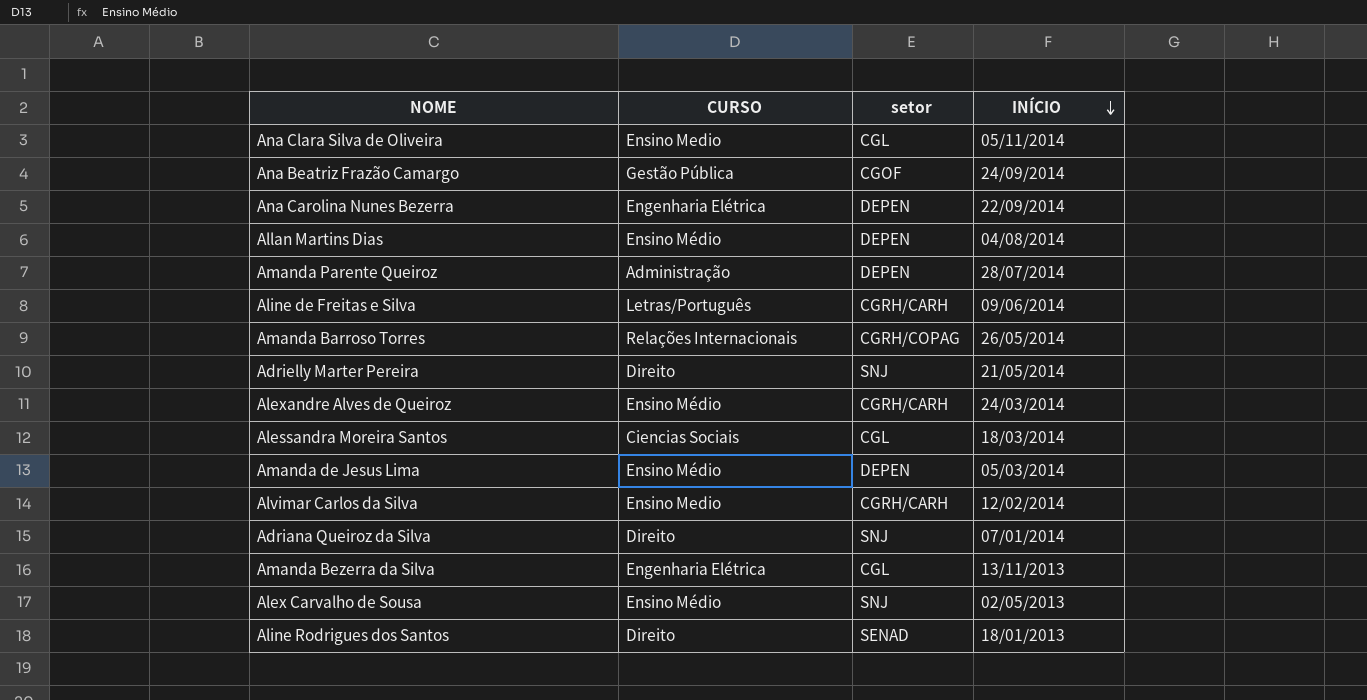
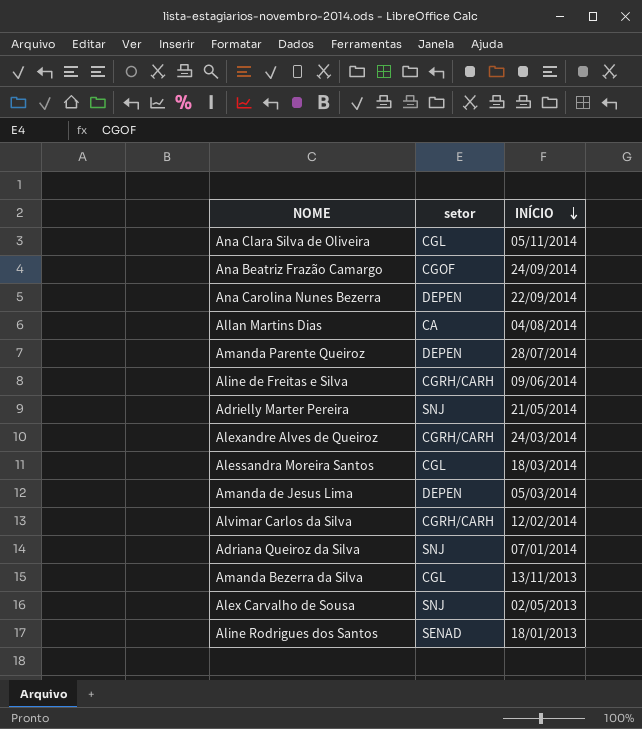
column CURSO | position: 2 -> none
row Amanda Barroso Torres: Relações Internacionais | CGRH/COPAG | 26/05/2014 -> none
Allan Martins Dias | setor: DEPEN -> CA

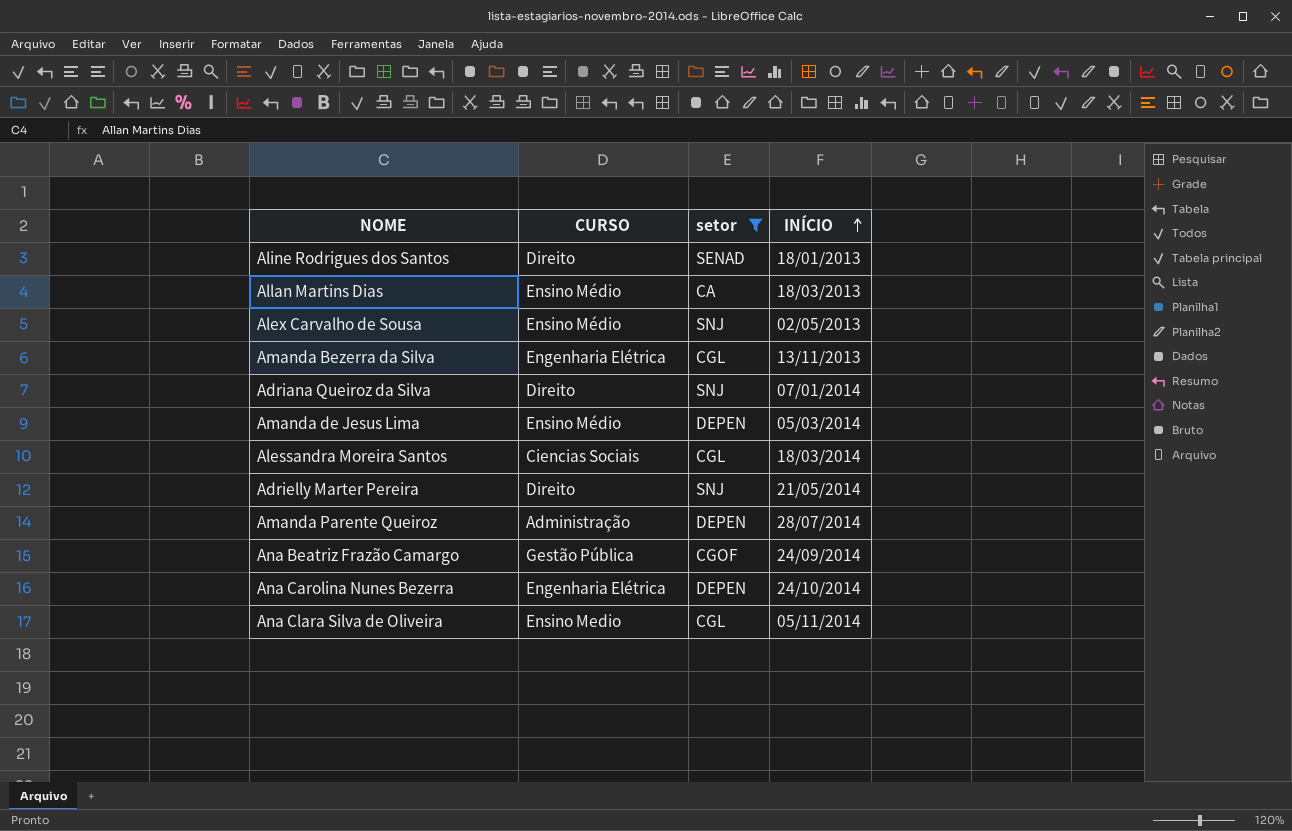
filter: none -> setor != CGRH/CARH
row order: INÍCIO descending -> INÍCIO ascending
column CURSO | position: none -> 2
Allan Martins Dias | INÍCIO: 04/08/2014 -> 18/03/2013
Ana Carolina Nunes Bezerra | INÍCIO: 22/09/2014 -> 24/10/2014

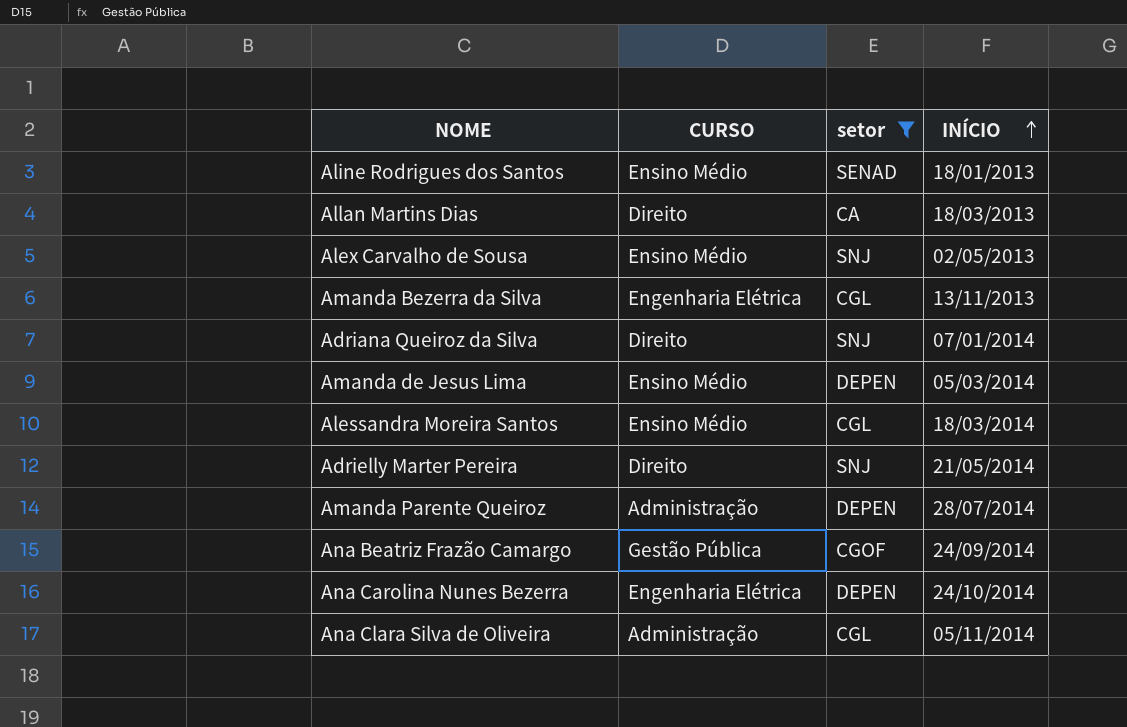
Aline Rodrigues dos Santos | CURSO: Direito -> Ensino Médio
Allan Martins Dias | CURSO: Ensino Médio -> Direito
Alessandra Moreira Santos | CURSO: Ciencias Sociais -> Ensino Médio
Ana Clara Silva de Oliveira | CURSO: Ensino Medio -> Administração

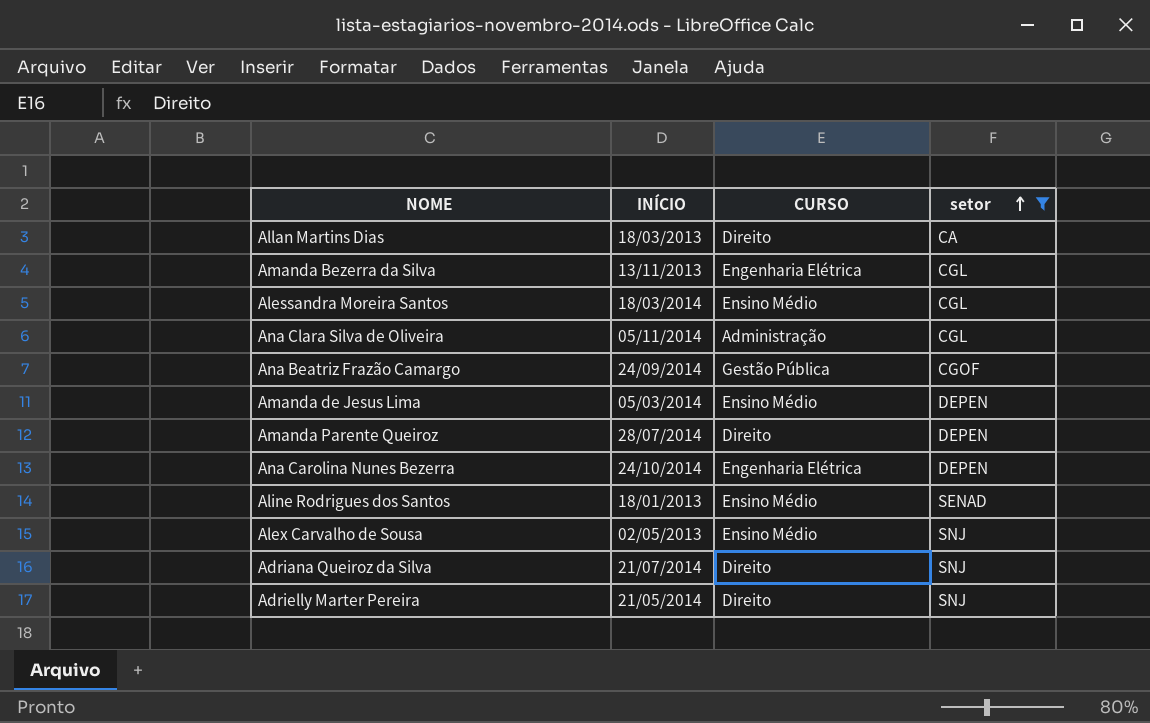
row order: INÍCIO ascending -> setor ascending
column INÍCIO | position: 4 -> 2
Amanda Parente Queiroz | CURSO: Administração -> Direito
Adriana Queiroz da Silva | INÍCIO: 07/01/2014 -> 21/07/2014

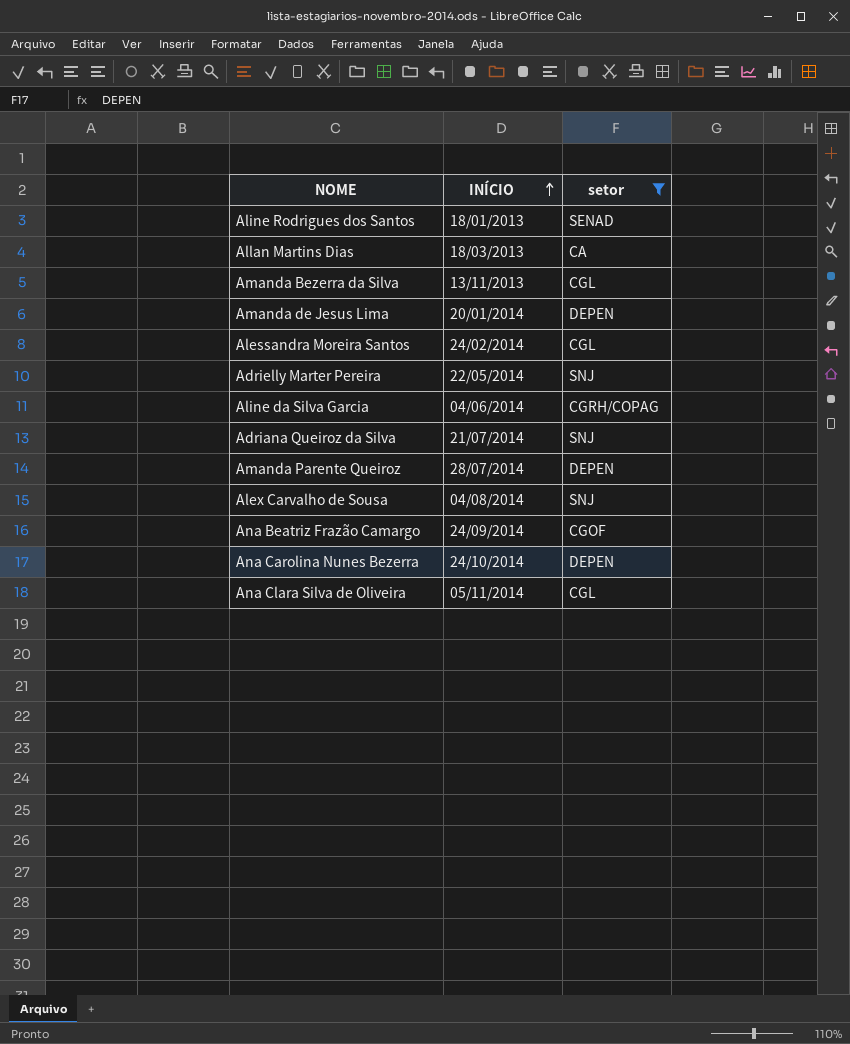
row order: setor ascending -> INÍCIO ascending
column CURSO | position: 3 -> none
Amanda de Jesus Lima | INÍCIO: 05/03/2014 -> 20/01/2014
Alessandra Moreira Santos | INÍCIO: 18/03/2014 -> 24/02/2014
Adrielly Marter Pereira | INÍCIO: 21/05/2014 -> 22/05/2014
row Aline da Silva Garcia: none -> 04/06/2014 | CGRH/COPAG
Alex Carvalho de Sousa | INÍCIO: 02/05/2013 -> 04/08/2014

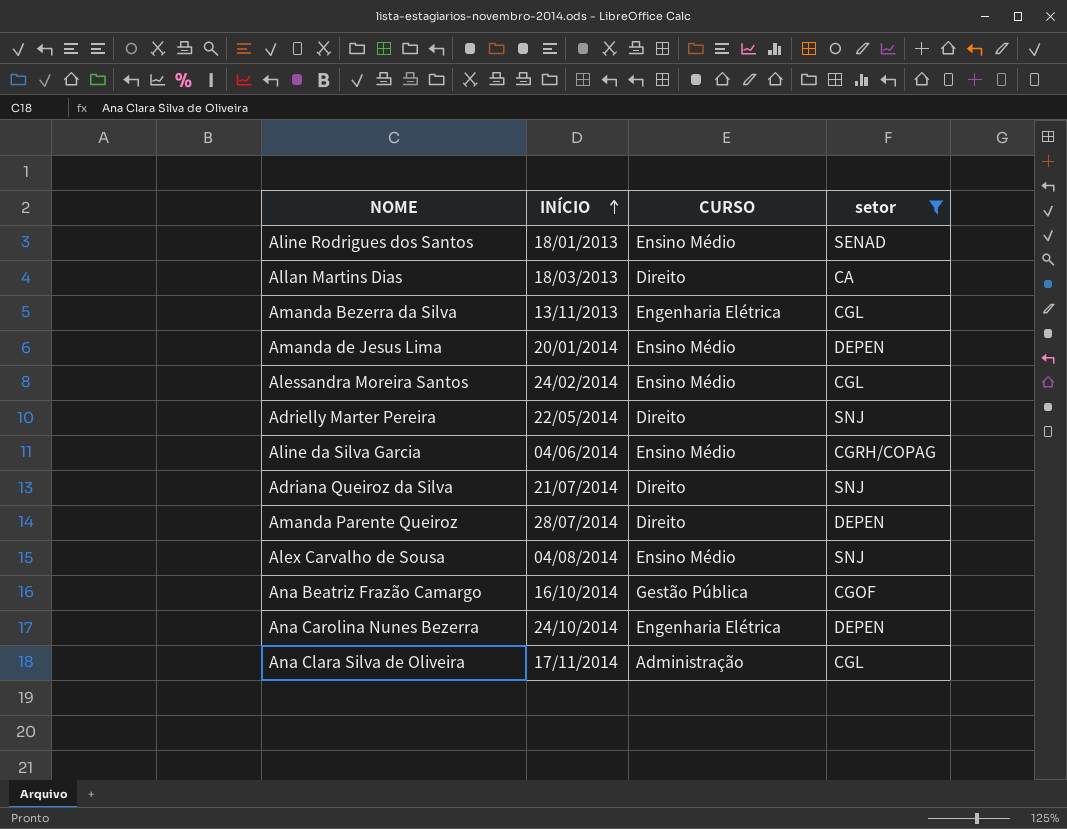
column CURSO | position: none -> 3
Ana Beatriz Frazão Camargo | INÍCIO: 24/09/2014 -> 16/10/2014
Ana Clara Silva de Oliveira | INÍCIO: 05/11/2014 -> 17/11/2014

